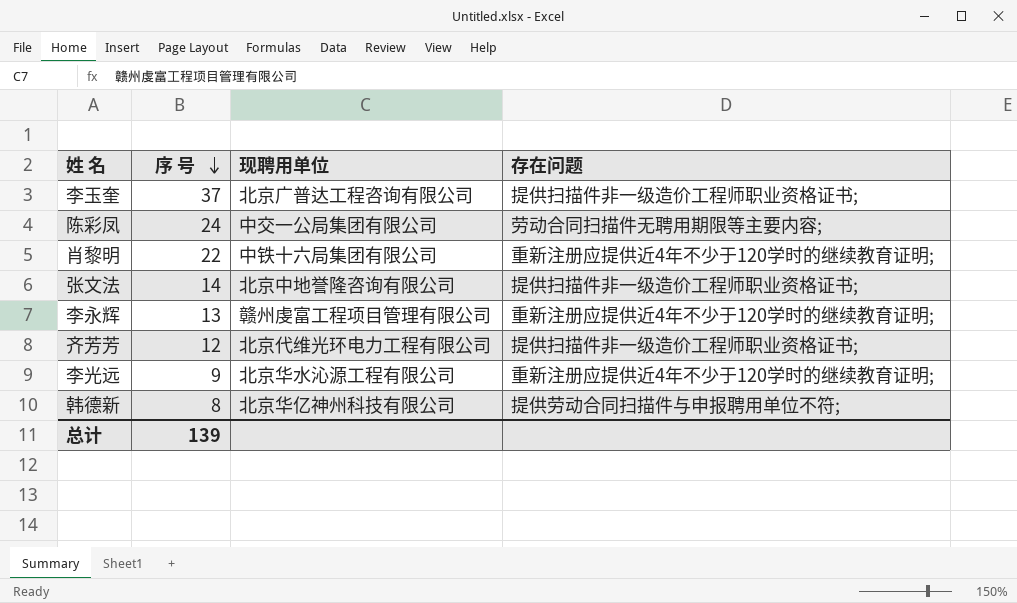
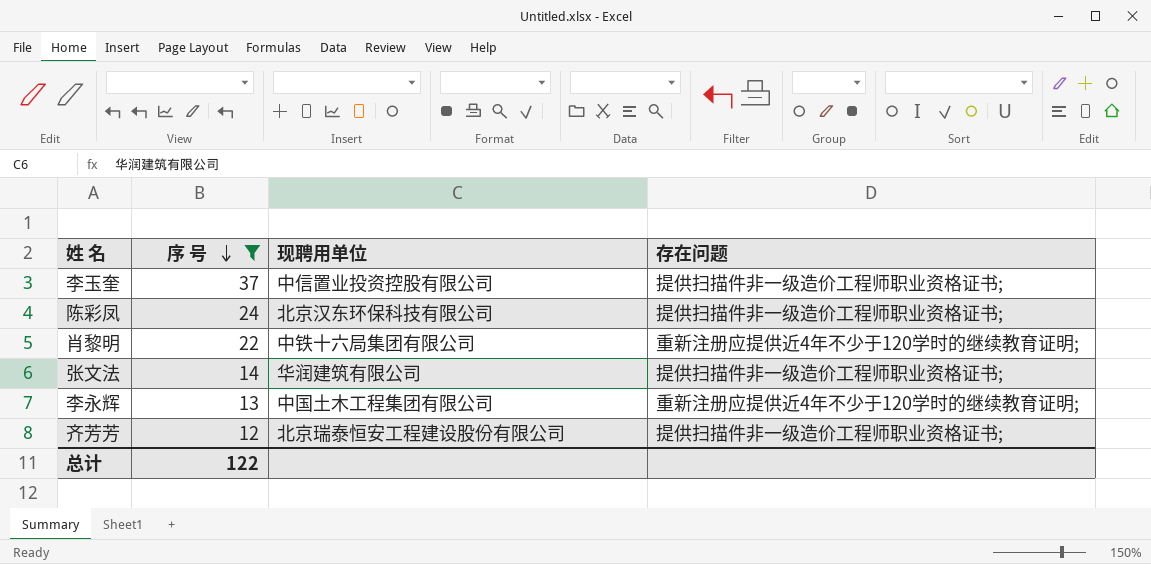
filter: none -> 序 号 >= 12
李玉奎 | 现聘用单位: 北京广普达工程咨询有限公司 -> 中信置业投资控股有限公司
陈彩凤 | 现聘用单位: 中交一公局集团有限公司 -> 北京汉东环保科技有限公司
陈彩凤 | 存在问题: 劳动合同扫描件无聘用期限等主要内容; -> 提供扫描件非一级造价工程师职业资格证书;
张文法 | 现聘用单位: 北京中地誉隆咨询有限公司 -> 华润建筑有限公司
李永辉 | 现聘用单位: 赣州虔富工程项目管理有限公司 -> 中国土木工程集团有限公司
齐芳芳 | 现聘用单位: 北京代维光环电力工程有限公司 -> 北京瑞泰恒安工程建设股份有限公司
总计 | 序 号: 139 -> 122

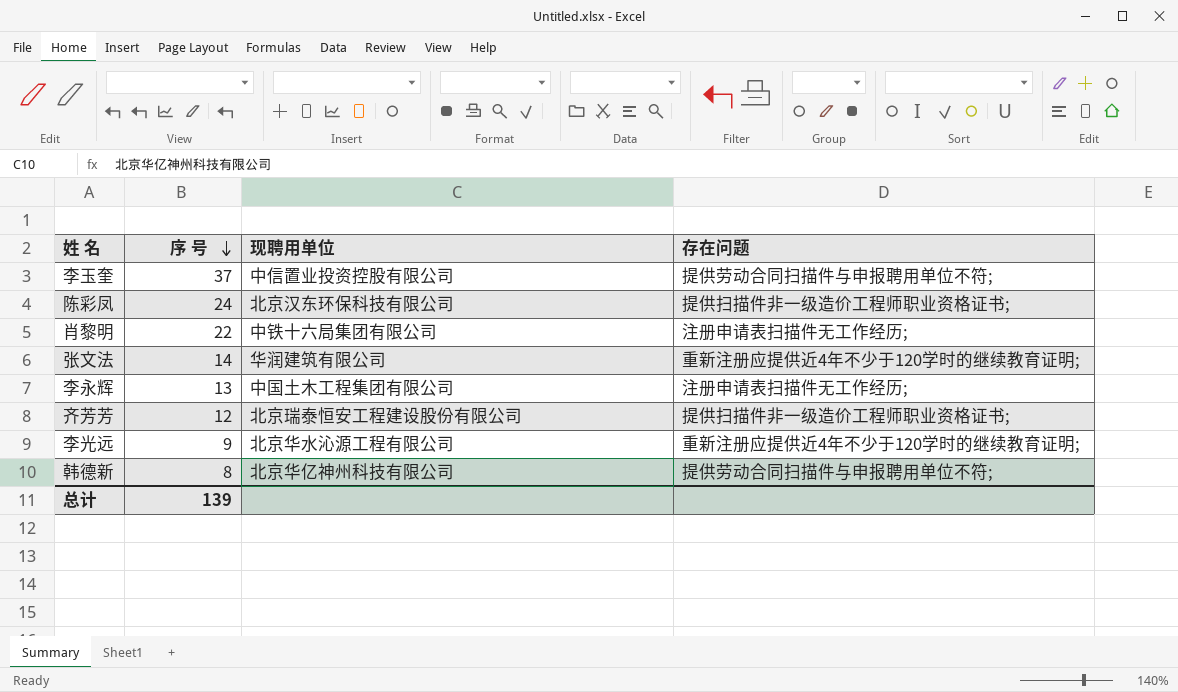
filter: 序 号 >= 12 -> none
李玉奎 | 存在问题: 提供扫描件非一级造价工程师职业资格证书; -> 提供劳动合同扫描件与申报聘用单位不符;
肖黎明 | 存在问题: 重新注册应提供近4年不少于120学时的继续教育证明; -> 注册申请表扫描件无工作经历;
张文法 | 存在问题: 提供扫描件非一级造价工程师职业资格证书; -> 重新注册应提供近4年不少于120学时的继续教育证明;
李永辉 | 存在问题: 重新注册应提供近4年不少于120学时的继续教育证明; -> 注册申请表扫描件无工作经历;
总计 | 序 号: 122 -> 139

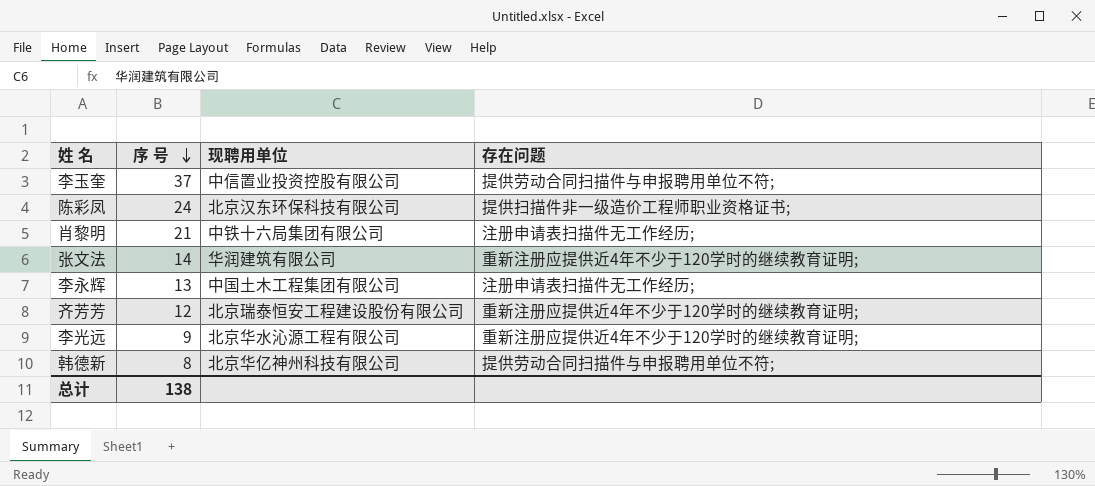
肖黎明 | 序 号: 22 -> 21
齐芳芳 | 存在问题: 提供扫描件非一级造价工程师职业资格证书; -> 重新注册应提供近4年不少于120学时的继续教育证明;
总计 | 序 号: 139 -> 138

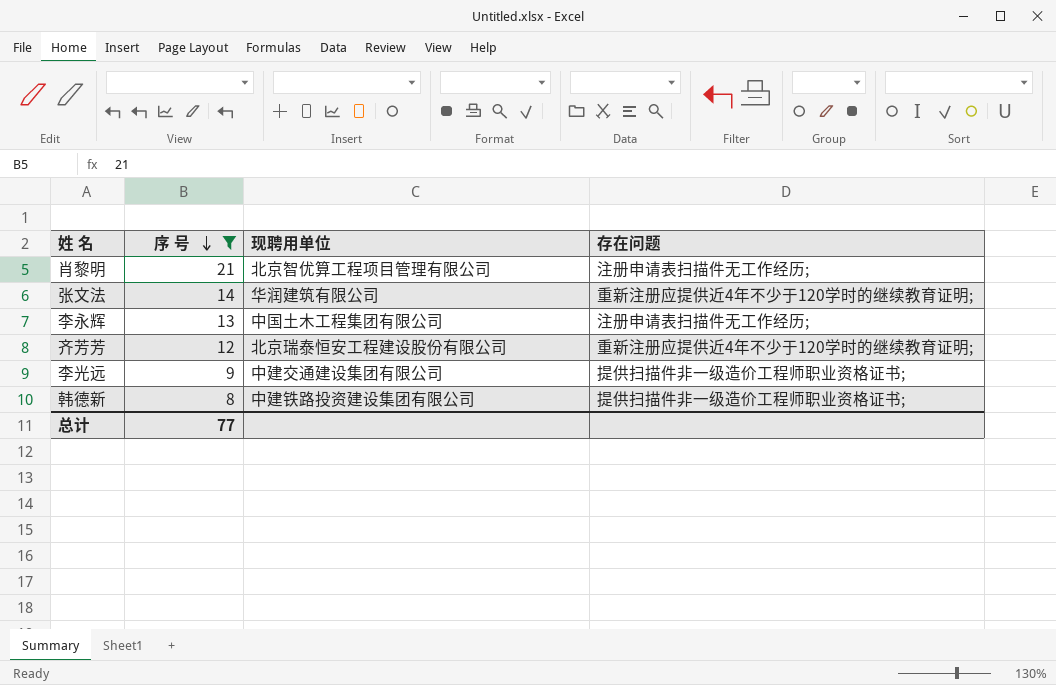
filter: none -> 序 号 <= 21
肖黎明 | 现聘用单位: 中铁十六局集团有限公司 -> 北京智优算工程项目管理有限公司
李光远 | 现聘用单位: 北京华水沁源工程有限公司 -> 中建交通建设集团有限公司
李光远 | 存在问题: 重新注册应提供近4年不少于120学时的继续教育证明; -> 提供扫描件非一级造价工程师职业资格证书;
韩德新 | 现聘用单位: 北京华亿神州科技有限公司 -> 中建铁路投资建设集团有限公司
韩德新 | 存在问题: 提供劳动合同扫描件与申报聘用单位不符; -> 提供扫描件非一级造价工程师职业资格证书;
总计 | 序 号: 138 -> 77

